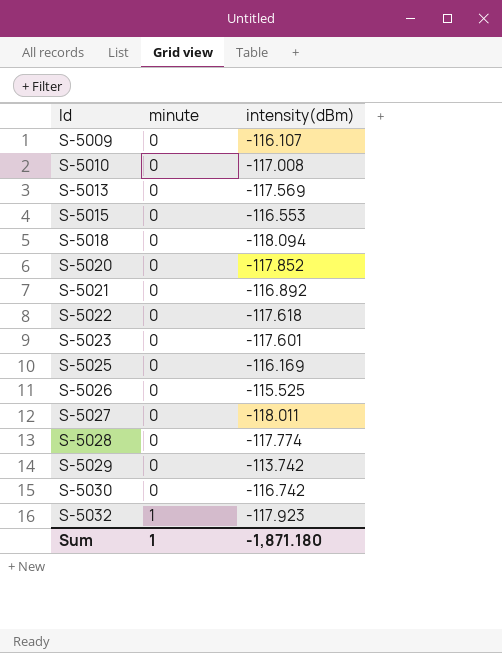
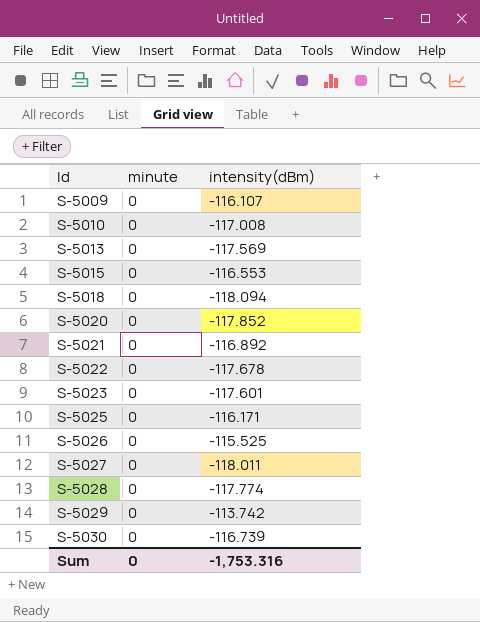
row S-5032: 1 | -117.923 -> none
S-5022 | intensity(dBm): -117.618 -> -117.678
S-5025 | intensity(dBm): -116.169 -> -116.171
S-5030 | intensity(dBm): -116.742 -> -116.739
Sum | minute: 1 -> 0
Sum | intensity(dBm): -1,871.180 -> -1,753.316

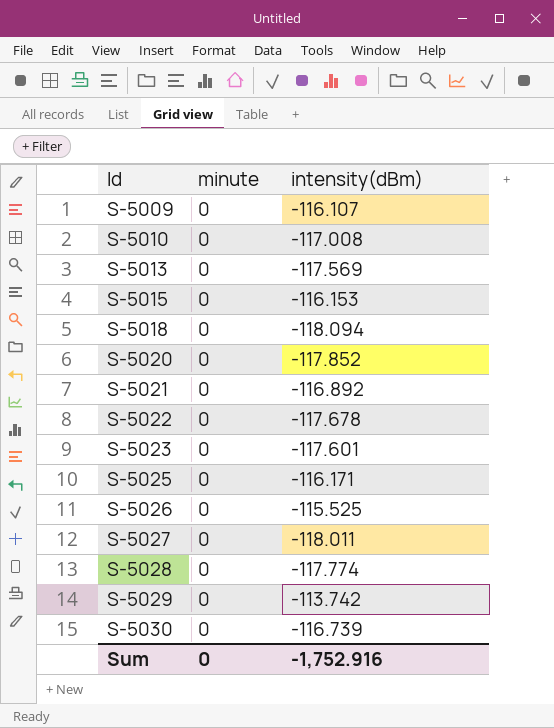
S-5015 | intensity(dBm): -116.553 -> -116.153
Sum | intensity(dBm): -1,753.316 -> -1,752.916

